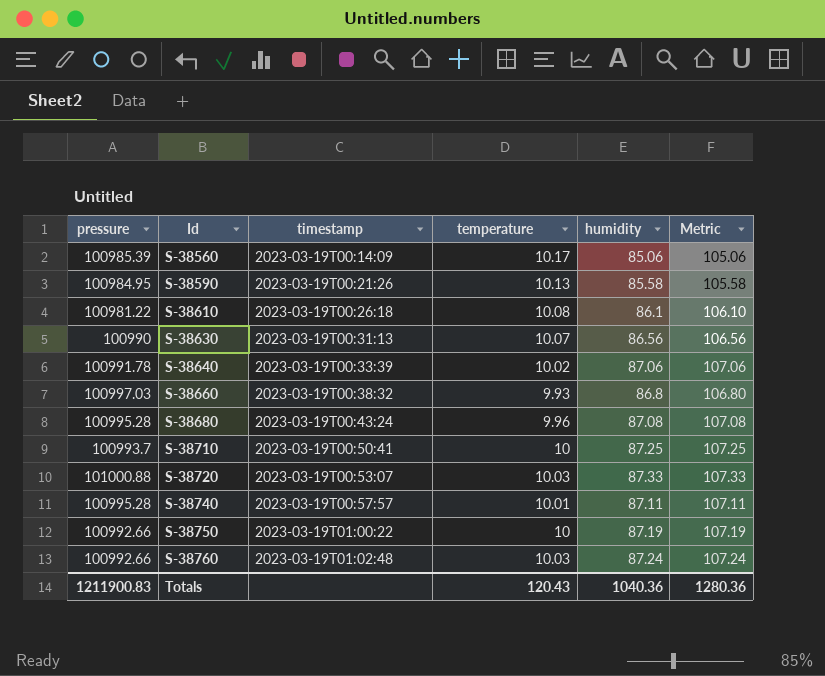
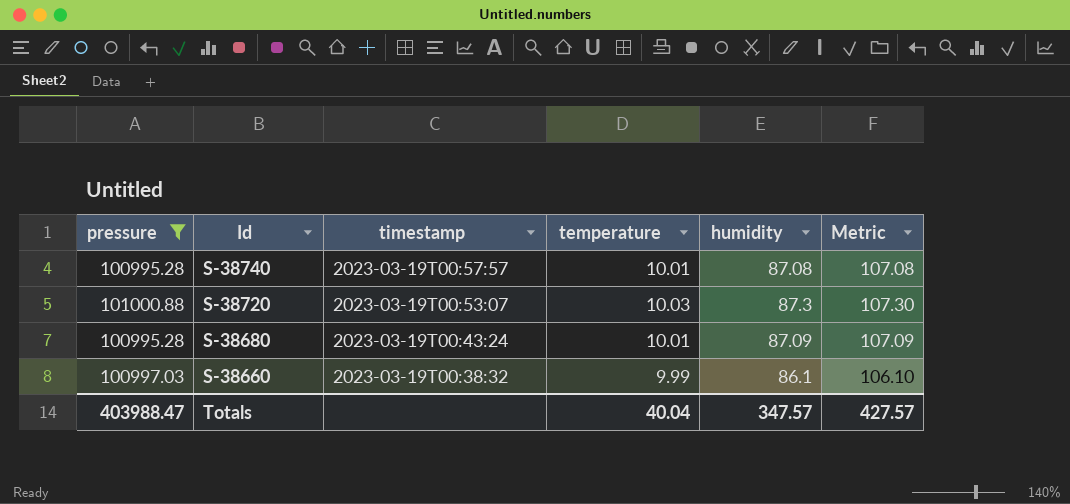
filter: none -> pressure >= 100995.28
row order: Id ascending -> Id descending
S-38740 | humidity: 87.11 -> 87.08
S-38740 | Metric: 107.11 -> 107.08
S-38720 | humidity: 87.33 -> 87.3
S-38720 | Metric: 107.33 -> 107.30
S-38680 | temperature: 9.96 -> 10.01
S-38680 | humidity: 87.08 -> 87.09
S-38680 | Metric: 107.08 -> 107.09
S-38660 | temperature: 9.93 -> 9.99
S-38660 | humidity: 86.8 -> 86.1
S-38660 | Metric: 106.80 -> 106.10
Totals | pressure: 1211900.83 -> 403988.47
Totals | temperature: 120.43 -> 40.04
Totals | humidity: 1040.36 -> 347.57
Totals | Metric: 1280.36 -> 427.57

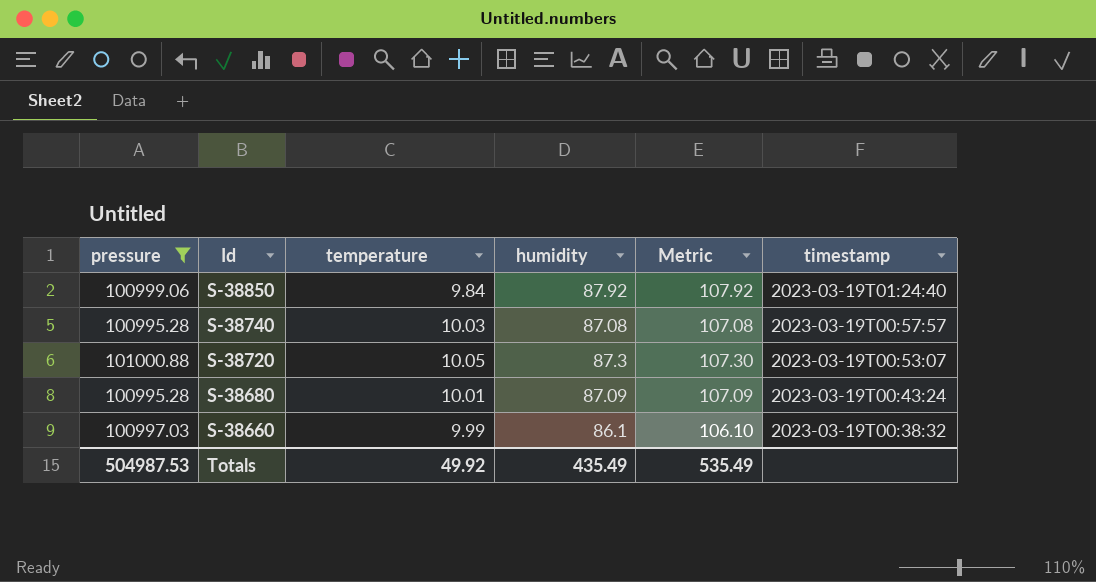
column timestamp | position: 3 -> 6
row S-38850: none -> 100999.06 | 9.84 | 87.92 | 107.92 | 2023-03-19T01:24:40
S-38740 | temperature: 10.01 -> 10.03
S-38720 | temperature: 10.03 -> 10.05
Totals | pressure: 403988.47 -> 504987.53
Totals | temperature: 40.04 -> 49.92
Totals | humidity: 347.57 -> 435.49
Totals | Metric: 427.57 -> 535.49

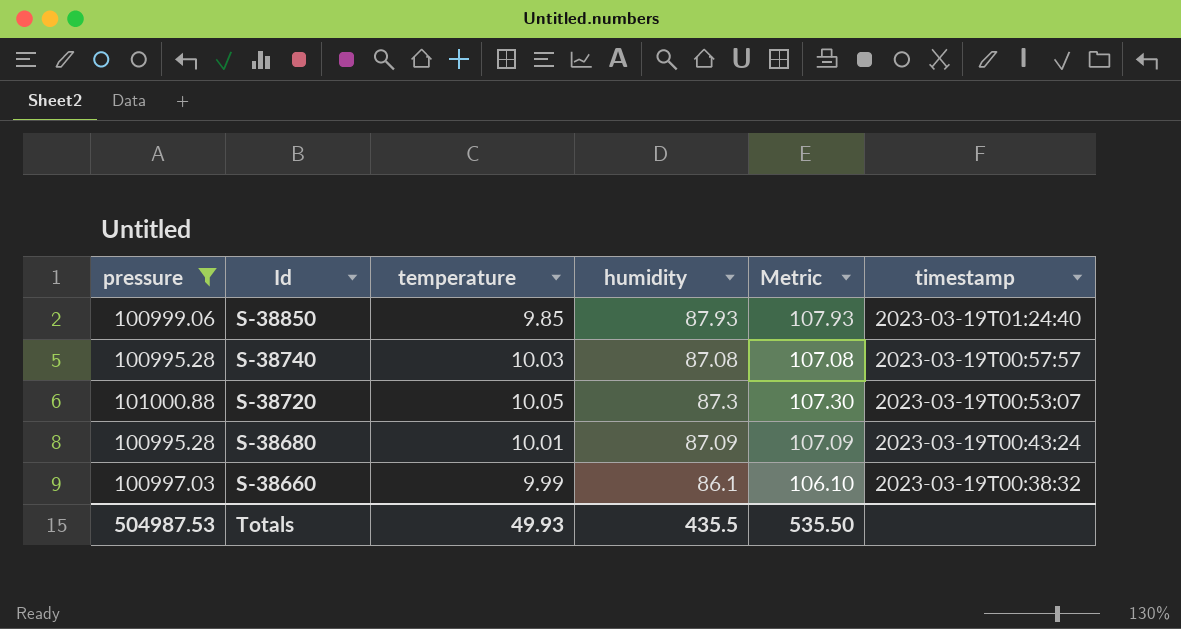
S-38850 | temperature: 9.84 -> 9.85
S-38850 | humidity: 87.92 -> 87.93
S-38850 | Metric: 107.92 -> 107.93
Totals | temperature: 49.92 -> 49.93
Totals | humidity: 435.49 -> 435.5
Totals | Metric: 535.49 -> 535.50

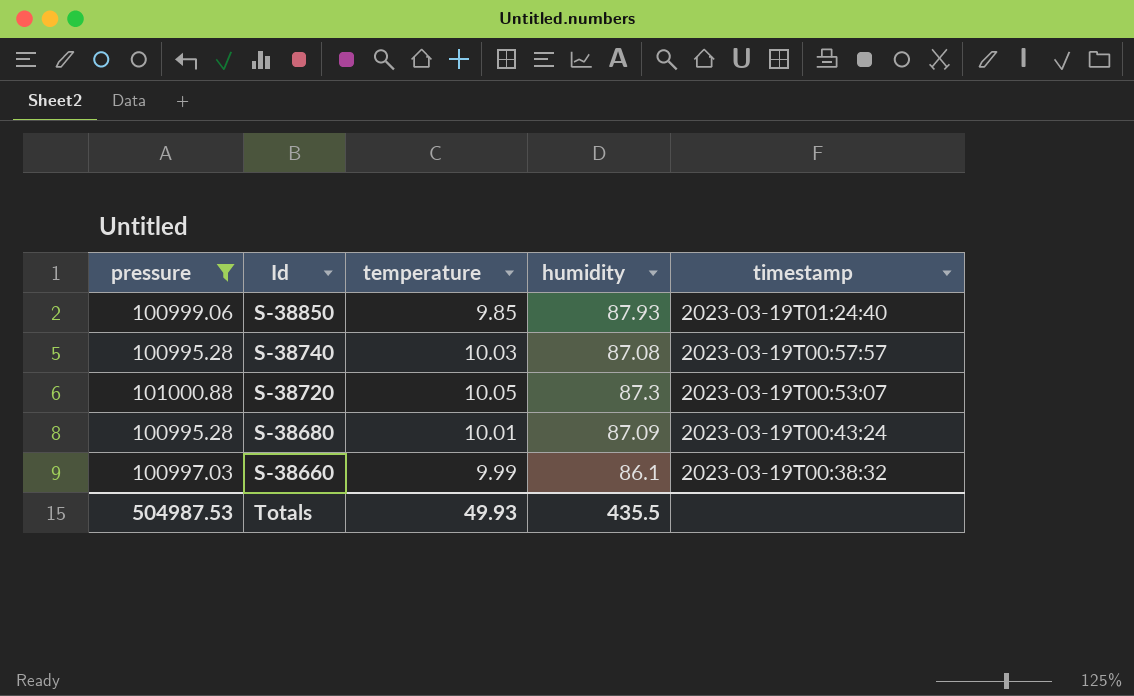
column Metric | formula: [humidity] + 20 -> none

